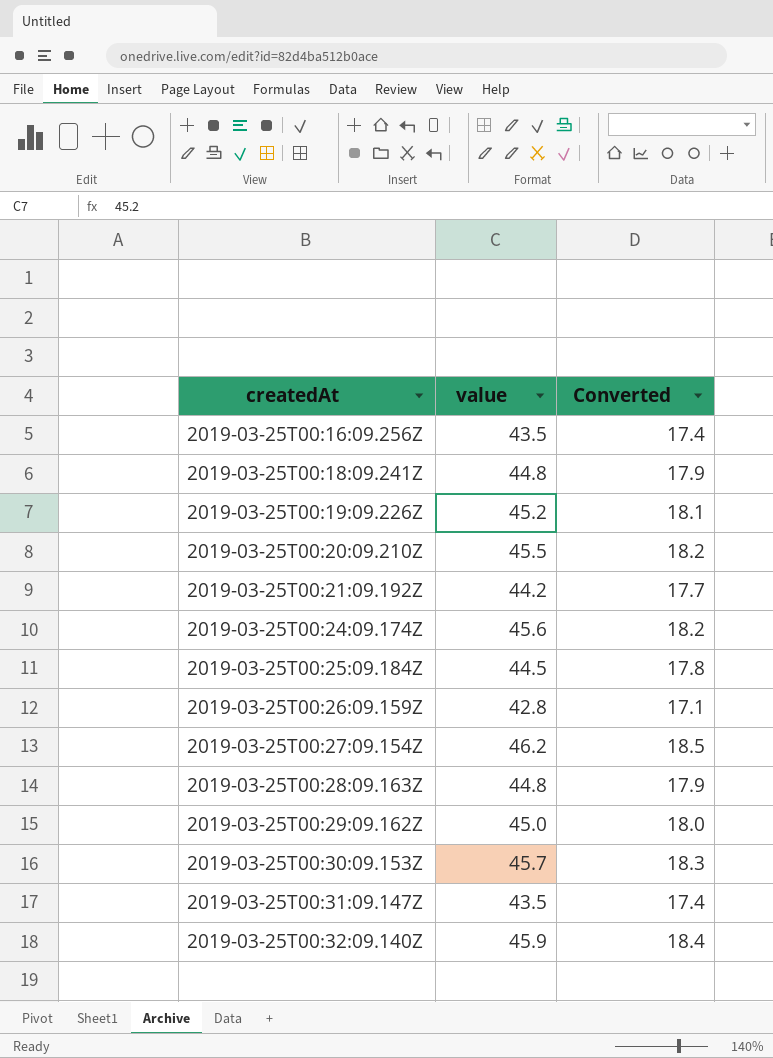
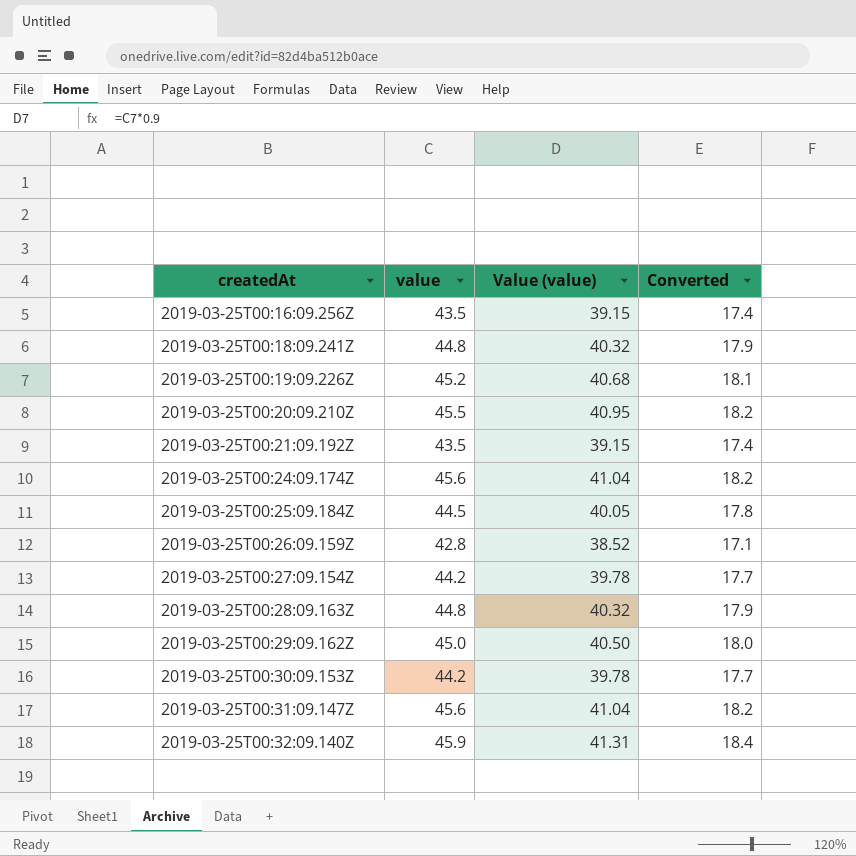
column Value (value) | formula: none -> [value] * 0.9
2019-03-25T00:21:09.192Z | value: 44.2 -> 43.5
2019-03-25T00:21:09.192Z | Converted: 17.7 -> 17.4
2019-03-25T00:27:09.154Z | value: 46.2 -> 44.2
2019-03-25T00:27:09.154Z | Converted: 18.5 -> 17.7
2019-03-25T00:30:09.153Z | value: 45.7 -> 44.2
2019-03-25T00:30:09.153Z | Converted: 18.3 -> 17.7
2019-03-25T00:31:09.147Z | value: 43.5 -> 45.6
2019-03-25T00:31:09.147Z | Converted: 17.4 -> 18.2

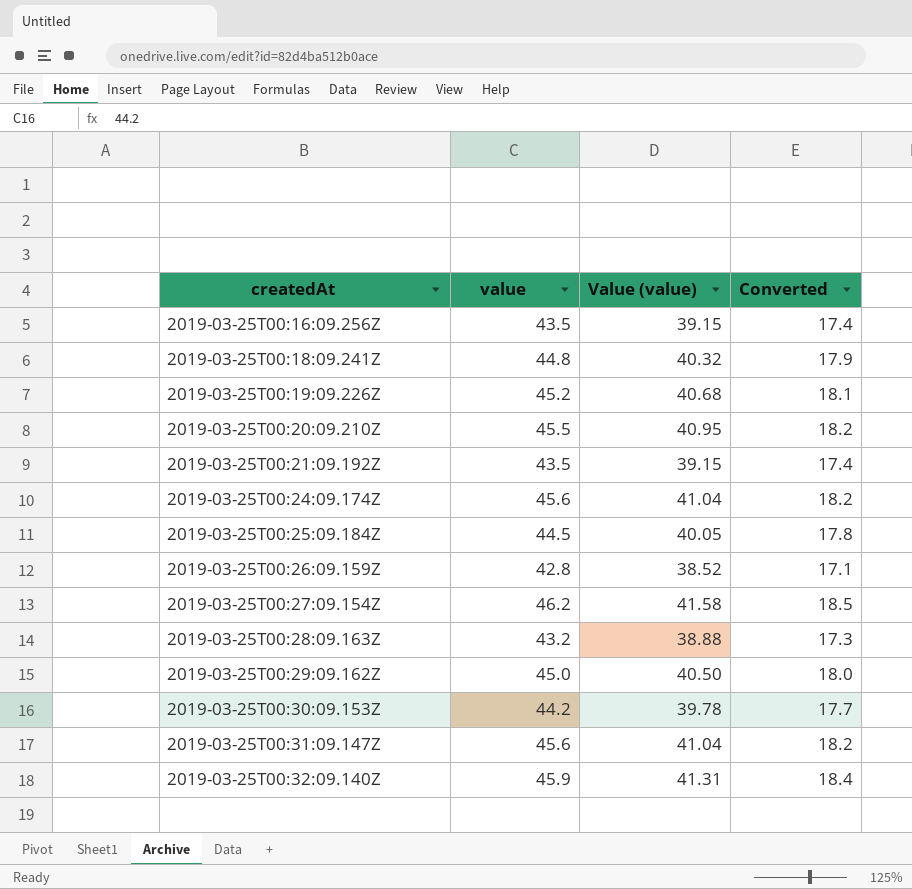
2019-03-25T00:27:09.154Z | value: 44.2 -> 46.2
2019-03-25T00:27:09.154Z | Value (value): 39.78 -> 41.58
2019-03-25T00:27:09.154Z | Converted: 17.7 -> 18.5
2019-03-25T00:28:09.163Z | value: 44.8 -> 43.2
2019-03-25T00:28:09.163Z | Value (value): 40.32 -> 38.88
2019-03-25T00:28:09.163Z | Converted: 17.9 -> 17.3

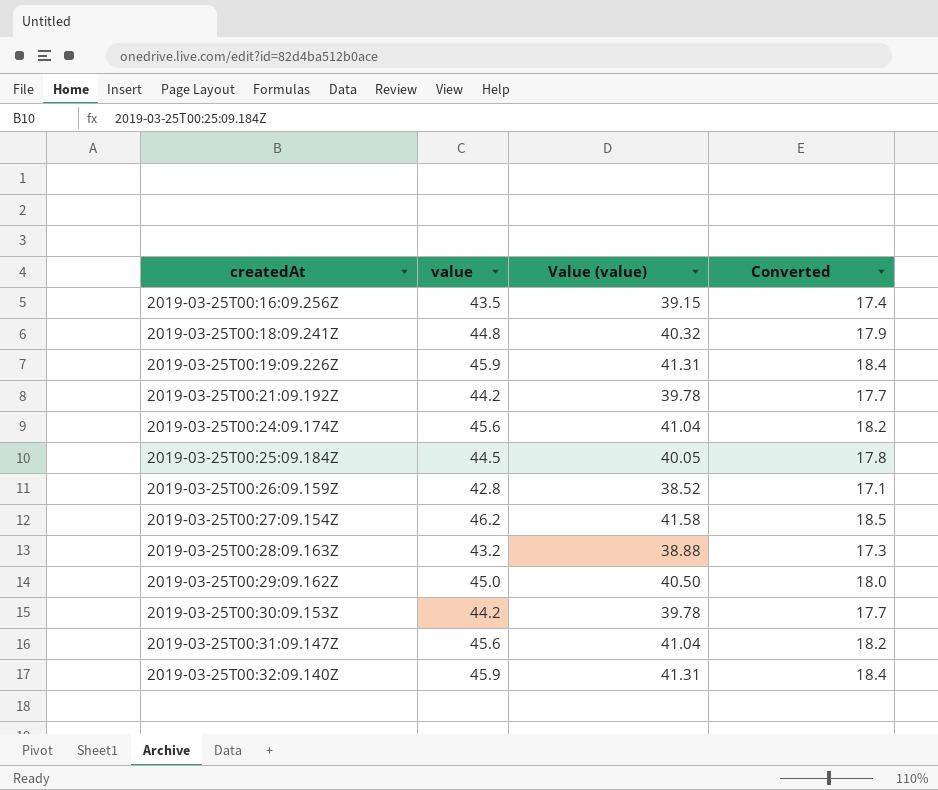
row 2019-03-25T00:20:09.210Z: 45.5 | 40.95 | 18.2 -> none
2019-03-25T00:19:09.226Z | value: 45.2 -> 45.9
2019-03-25T00:19:09.226Z | Value (value): 40.68 -> 41.31
2019-03-25T00:19:09.226Z | Converted: 18.1 -> 18.4
2019-03-25T00:21:09.192Z | value: 43.5 -> 44.2
2019-03-25T00:21:09.192Z | Value (value): 39.15 -> 39.78
2019-03-25T00:21:09.192Z | Converted: 17.4 -> 17.7

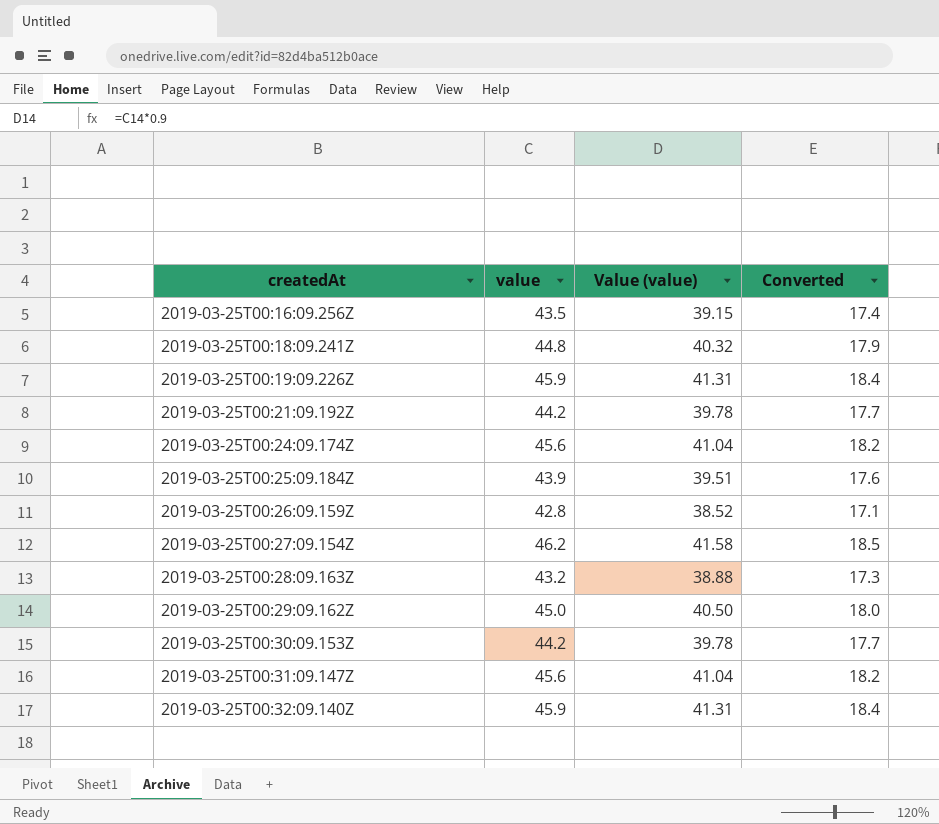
2019-03-25T00:25:09.184Z | value: 44.5 -> 43.9
2019-03-25T00:25:09.184Z | Value (value): 40.05 -> 39.51
2019-03-25T00:25:09.184Z | Converted: 17.8 -> 17.6

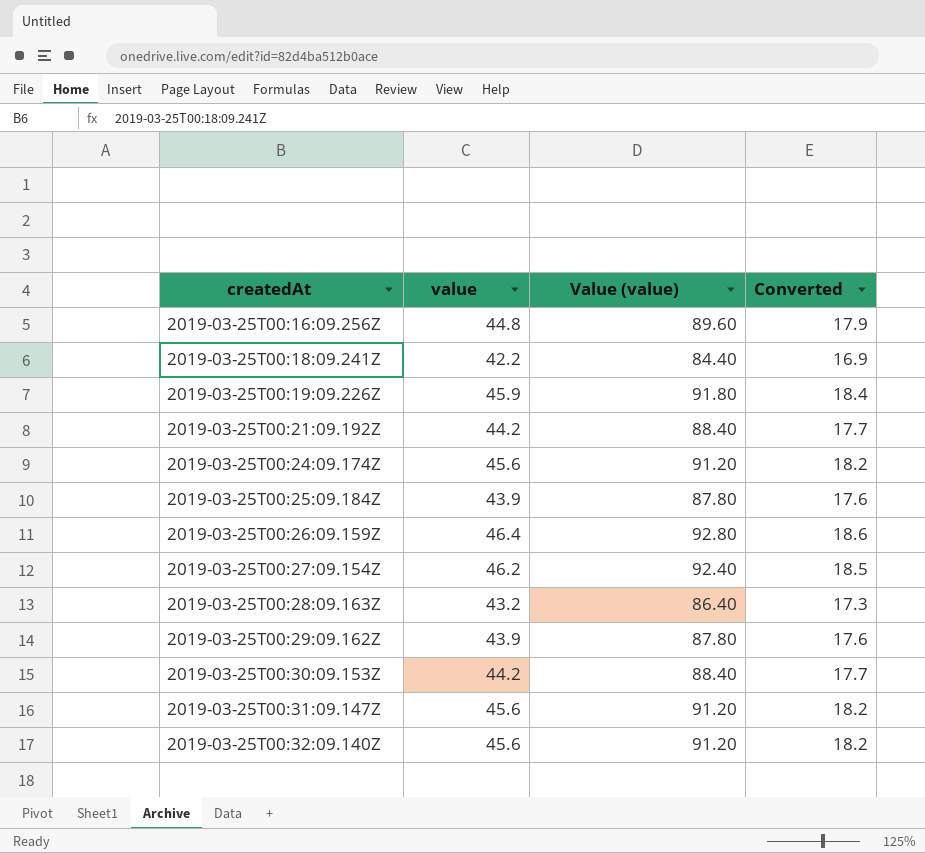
column Value (value) | formula: [value] * 0.9 -> [value] * 2
2019-03-25T00:16:09.256Z | value: 43.5 -> 44.8
2019-03-25T00:16:09.256Z | Converted: 17.4 -> 17.9
2019-03-25T00:18:09.241Z | value: 44.8 -> 42.2
2019-03-25T00:18:09.241Z | Converted: 17.9 -> 16.9
2019-03-25T00:26:09.159Z | value: 42.8 -> 46.4
2019-03-25T00:26:09.159Z | Converted: 17.1 -> 18.6
2019-03-25T00:29:09.162Z | value: 45.0 -> 43.9
2019-03-25T00:29:09.162Z | Converted: 18.0 -> 17.6
2019-03-25T00:32:09.140Z | value: 45.9 -> 45.6
2019-03-25T00:32:09.140Z | Converted: 18.4 -> 18.2

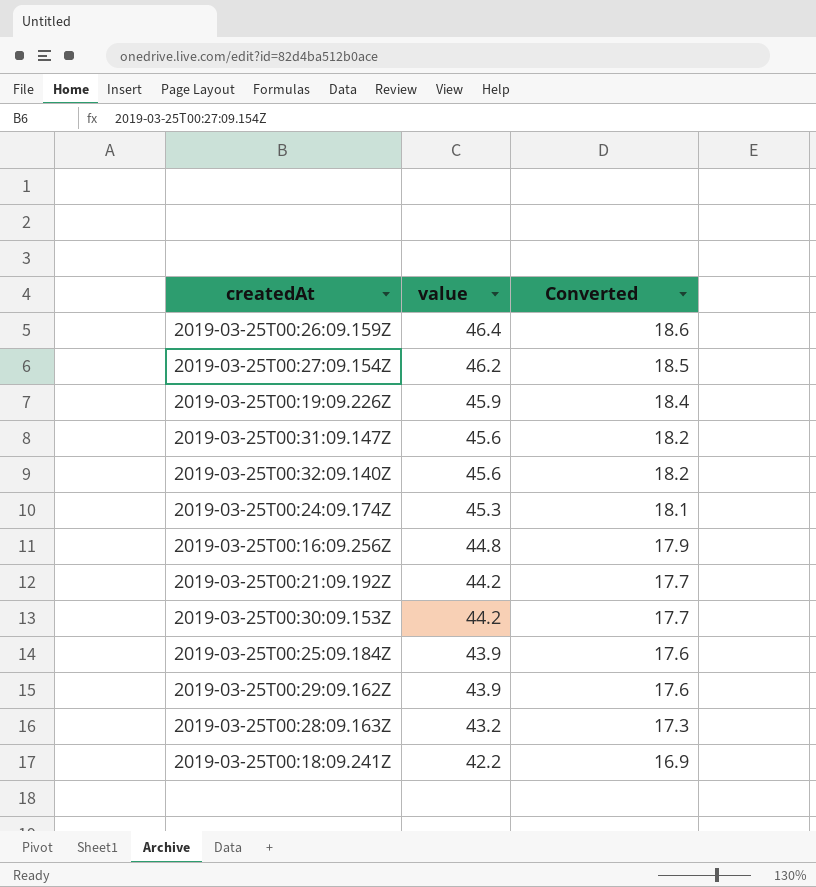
row order: createdAt ascending -> value descending
column Value (value) | formula: [value] * 2 -> none
2019-03-25T00:24:09.174Z | value: 45.6 -> 45.3
2019-03-25T00:24:09.174Z | Converted: 18.2 -> 18.1

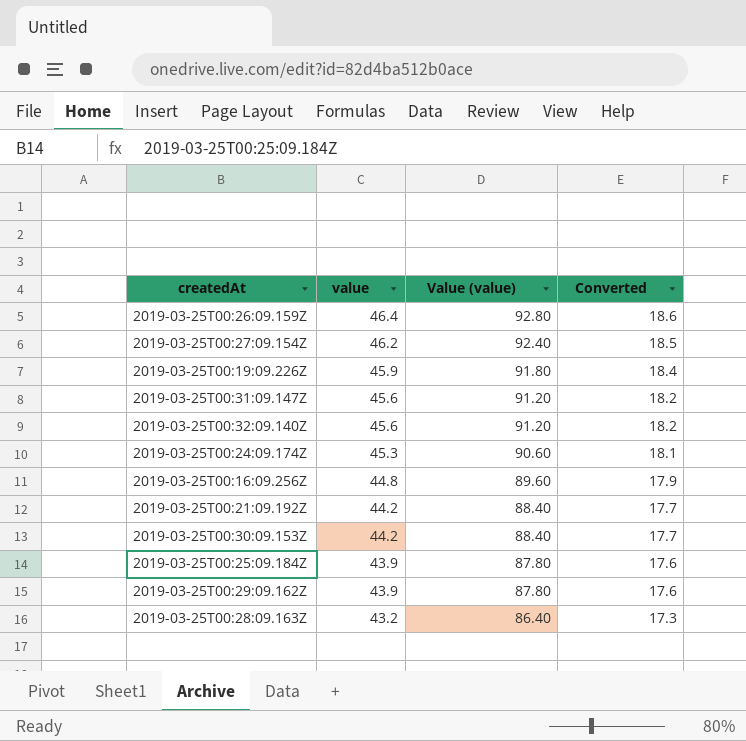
column Value (value) | formula: none -> [value] * 2
row 2019-03-25T00:18:09.241Z: 42.2 | 16.9 -> none

